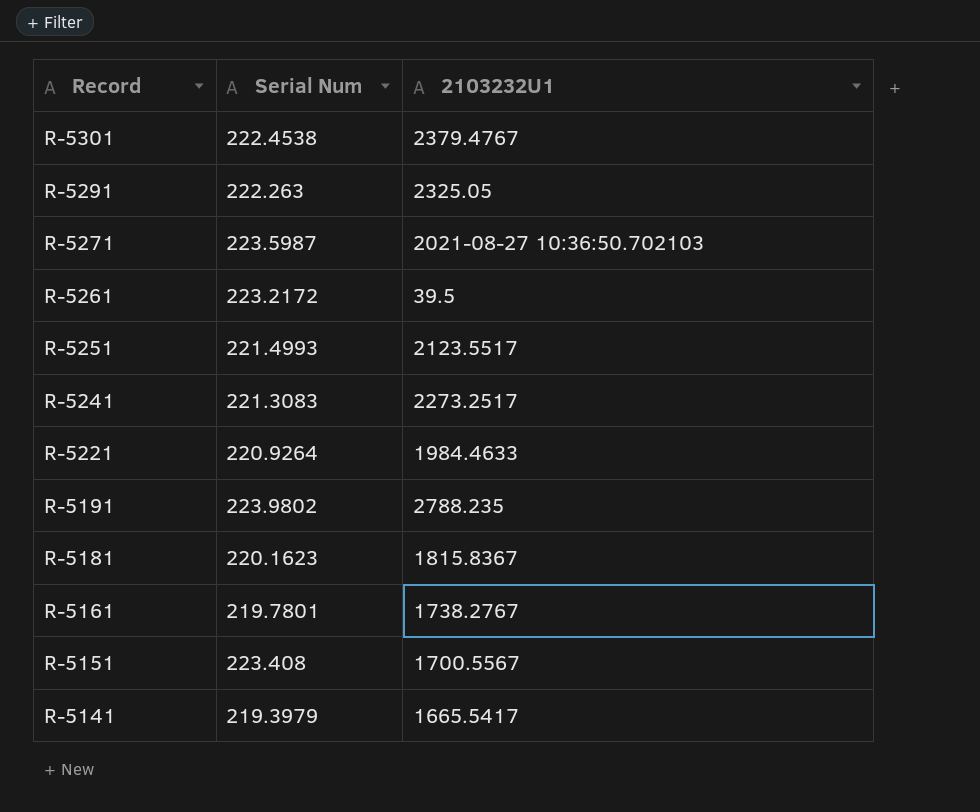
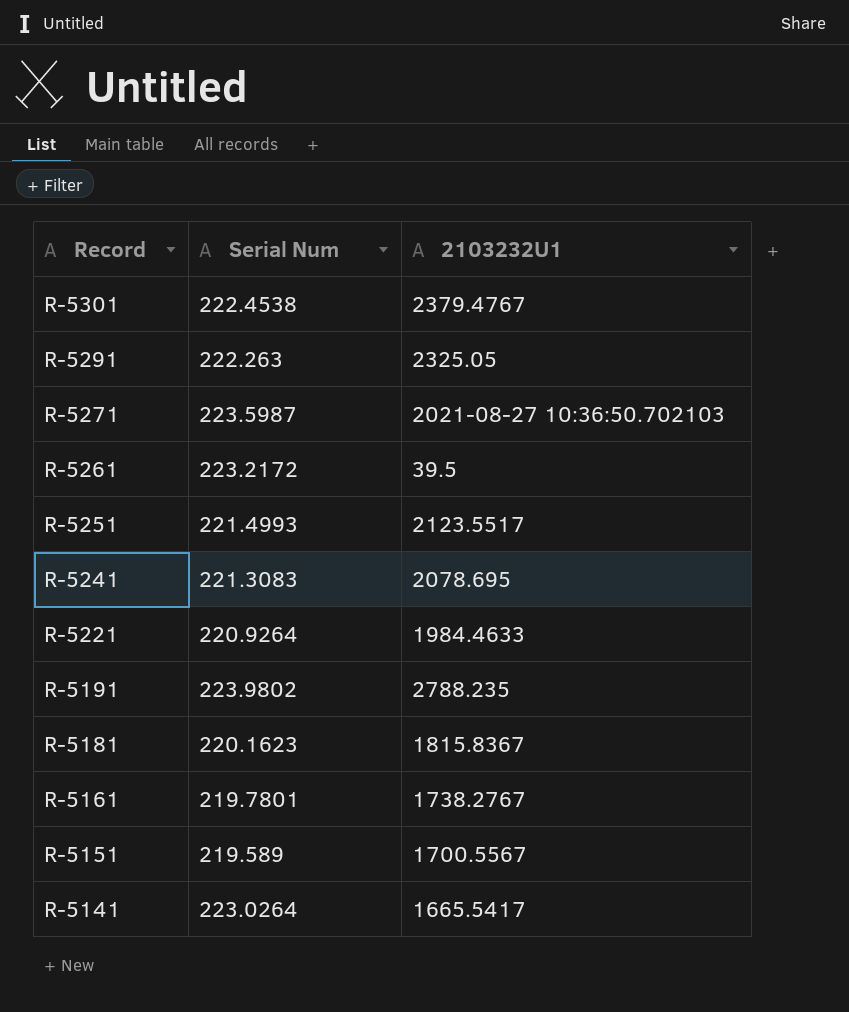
R-5241 | 2103232U1: 2273.2517 -> 2078.695
R-5151 | Serial Num: 223.408 -> 219.589
R-5141 | Serial Num: 219.3979 -> 223.0264

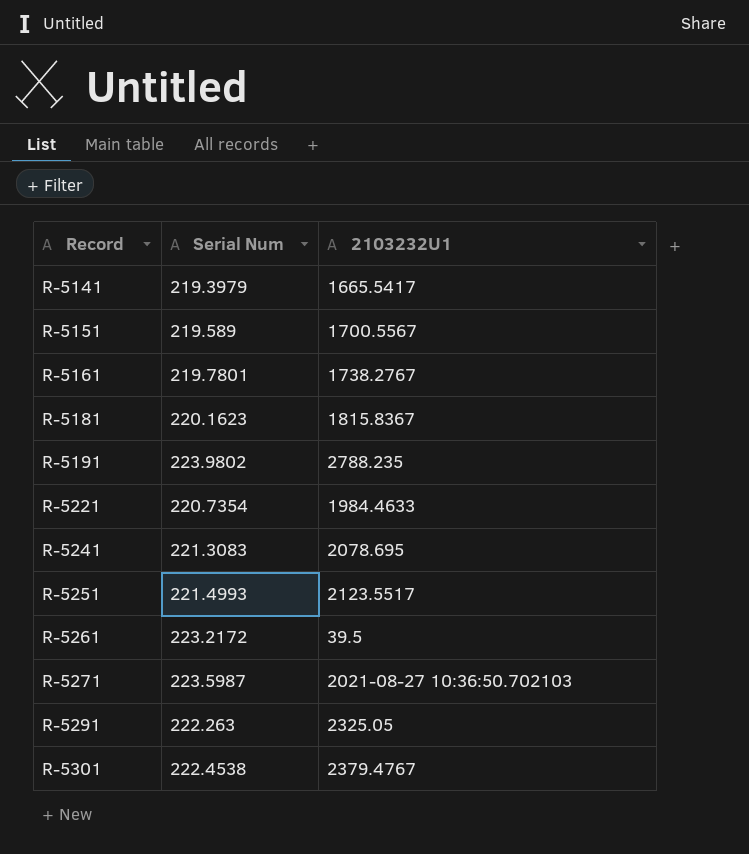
row order: Record descending -> Record ascending
R-5141 | Serial Num: 223.0264 -> 219.3979
R-5221 | Serial Num: 220.9264 -> 220.7354

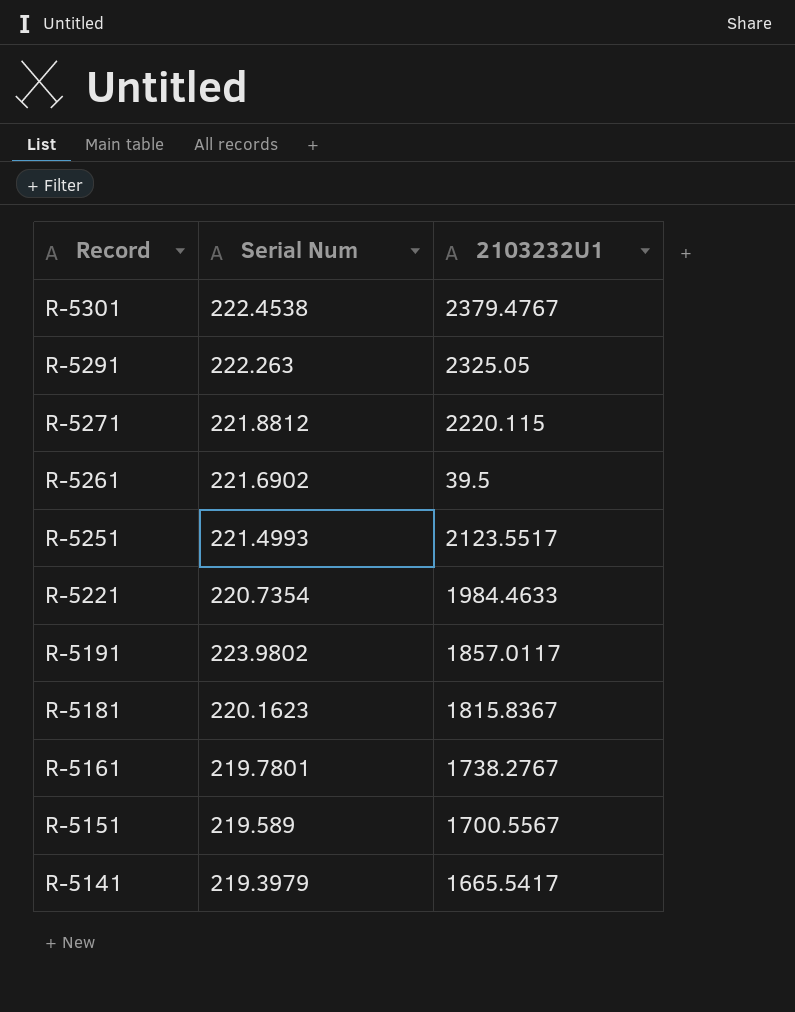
row order: Record ascending -> Record descending
row R-5241: 221.3083 | 2078.695 -> none
R-5271 | Serial Num: 223.5987 -> 221.8812
R-5271 | 2103232U1: 2021-08-27 10:36:50.702103 -> 2220.115
R-5261 | Serial Num: 223.2172 -> 221.6902
R-5191 | 2103232U1: 2788.235 -> 1857.0117

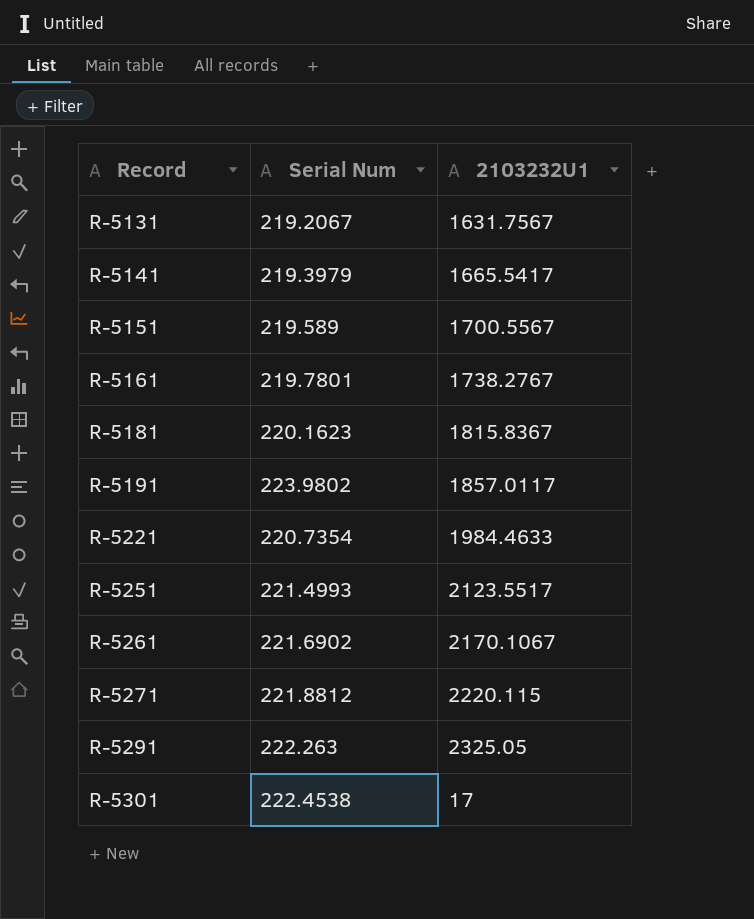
row order: Record descending -> Record ascending
row R-5131: none -> 219.2067 | 1631.7567
R-5261 | 2103232U1: 39.5 -> 2170.1067
R-5301 | 2103232U1: 2379.4767 -> 17

